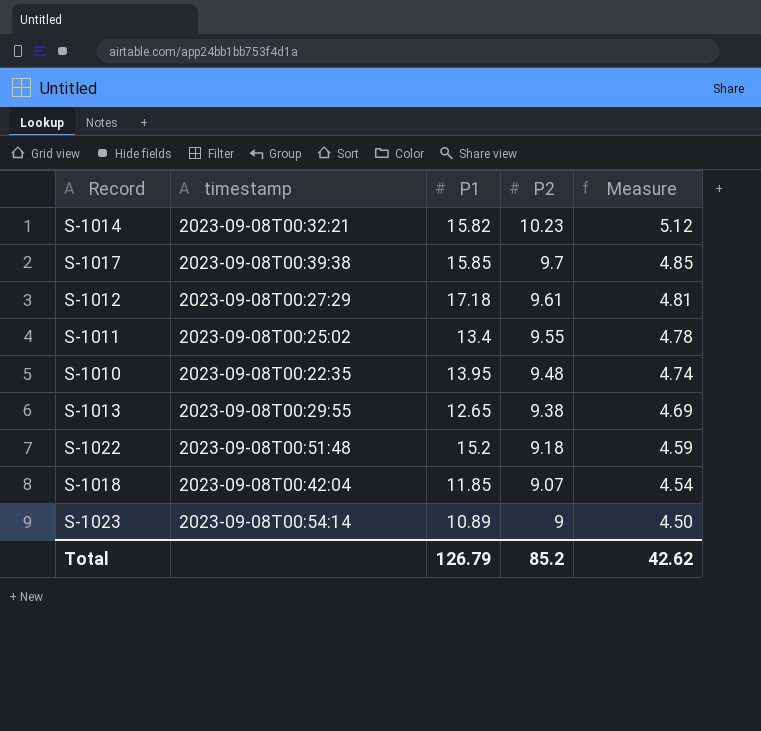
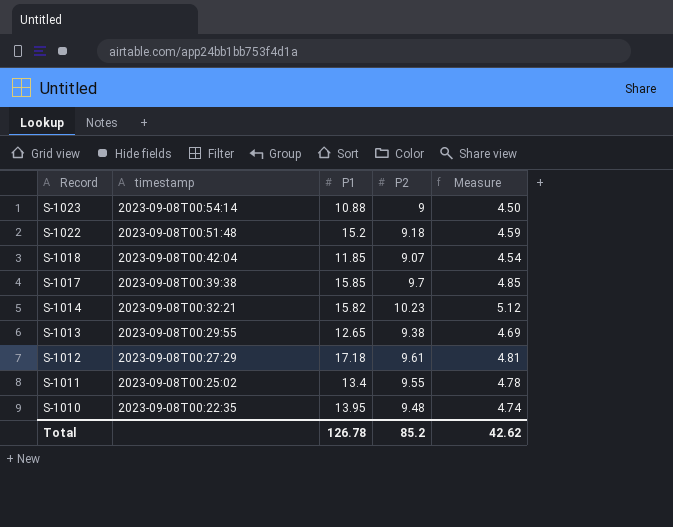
row order: P2 descending -> Record descending
S-1023 | P1: 10.89 -> 10.88
Total | P1: 126.79 -> 126.78

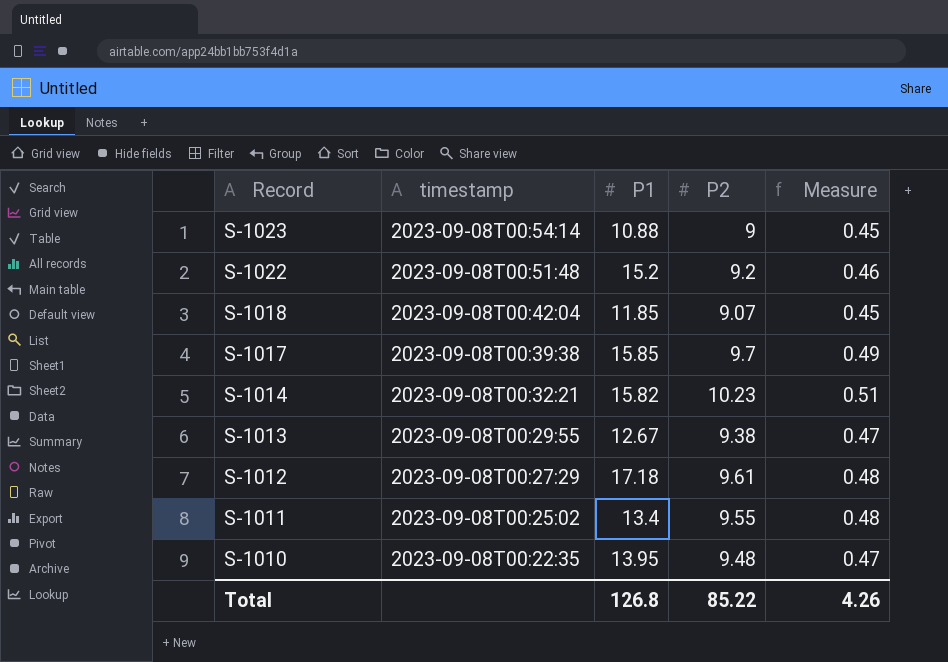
column Measure | formula: [P2] * 0.5 -> [P2] * 0.05
S-1022 | P2: 9.18 -> 9.2
S-1013 | P1: 12.65 -> 12.67
Total | P1: 126.78 -> 126.8
Total | P2: 85.2 -> 85.22
Total | Measure: 42.62 -> 4.26

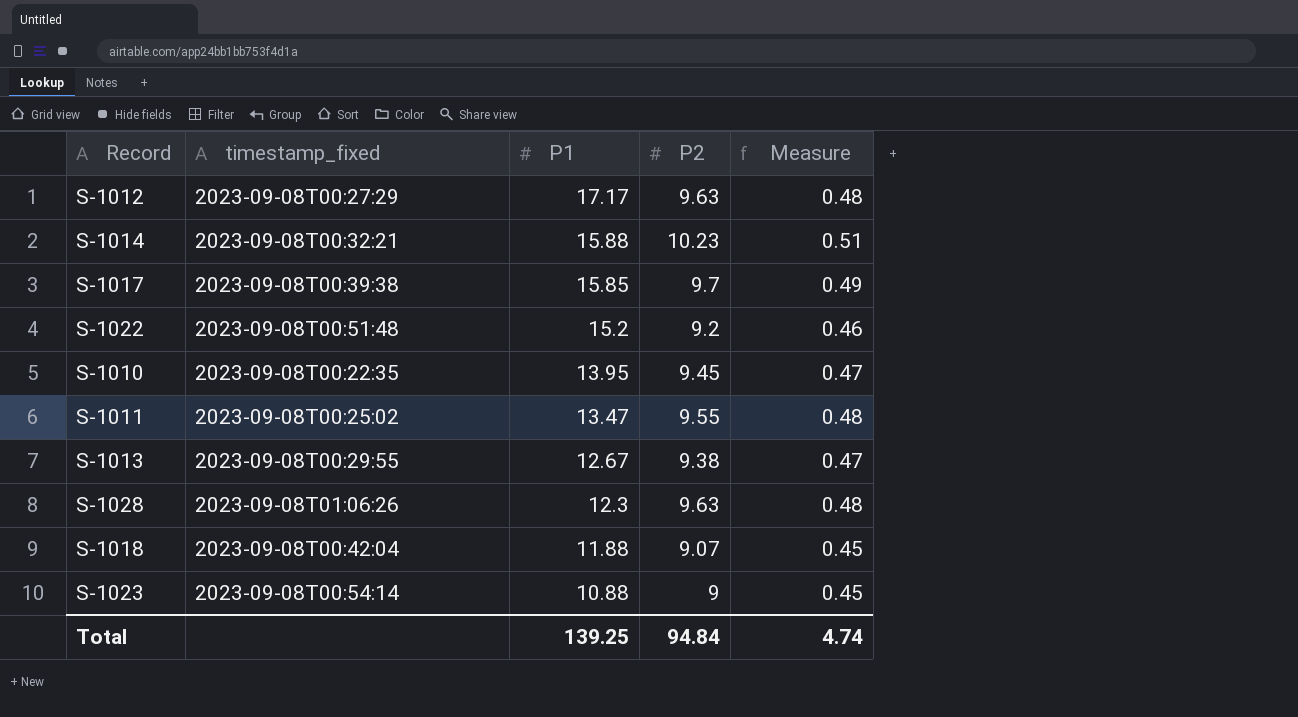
row order: Record descending -> P1 descending
column name: timestamp -> timestamp_fixed
S-1012 | P1: 17.18 -> 17.17
S-1012 | P2: 9.61 -> 9.63
S-1014 | P1: 15.82 -> 15.88
S-1010 | P2: 9.48 -> 9.45
S-1011 | P1: 13.4 -> 13.47
row S-1028: none -> 2023-09-08T01:06:26 | 12.3 | 9.63 | 0.48
S-1018 | P1: 11.85 -> 11.88
Total | P1: 126.8 -> 139.25
Total | P2: 85.22 -> 94.84
Total | Measure: 4.26 -> 4.74

